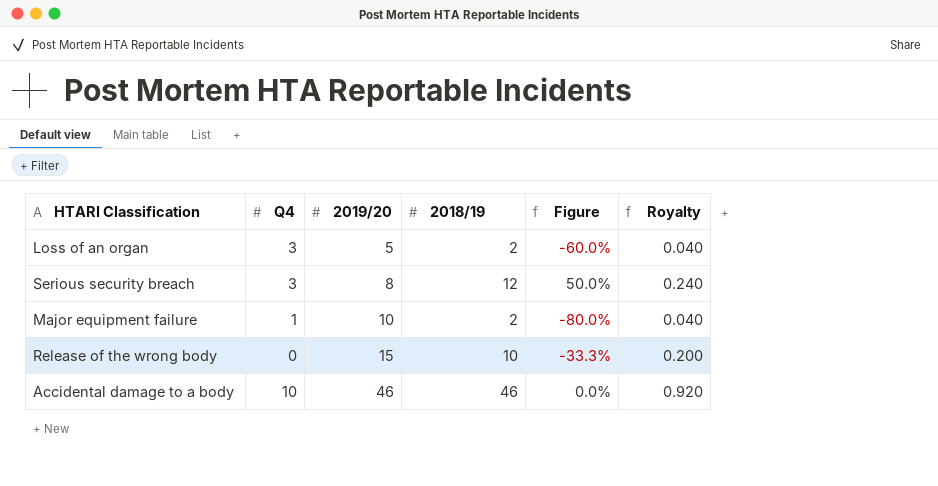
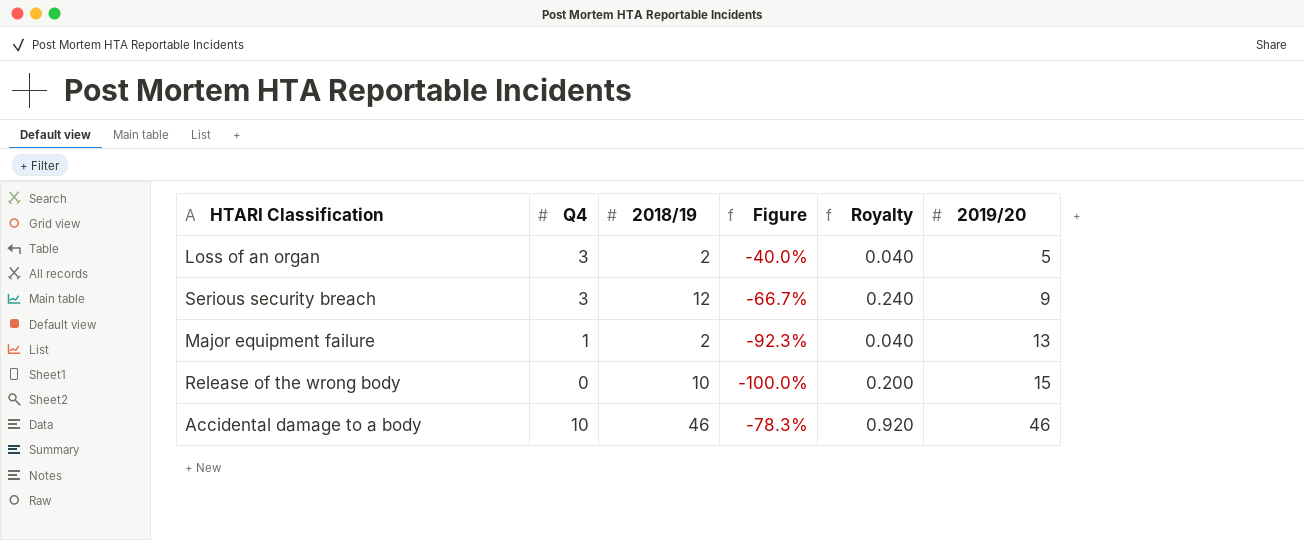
column Figure | formula: ([2018/19] - [2019/20]) / [2019/20] -> ([Q4] - [2019/20]) / [2019/20]
column 2019/20 | position: 3 -> 6
Serious security breach | 2019/20: 8 -> 9
Major equipment failure | 2019/20: 10 -> 13

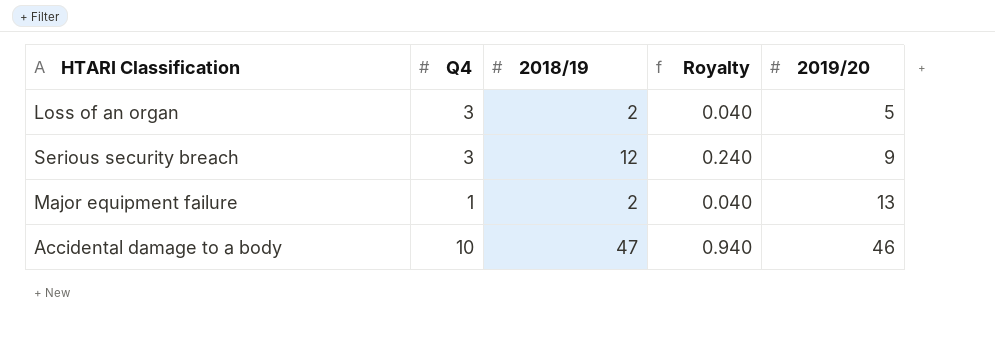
column Figure | formula: ([Q4] - [2019/20]) / [2019/20] -> none
row Release of the wrong body: 0 | 10 | -100.0% | 0.200 | 15 -> none
Accidental damage to a body | 2018/19: 46 -> 47
Accidental damage to a body | Royalty: 0.920 -> 0.940

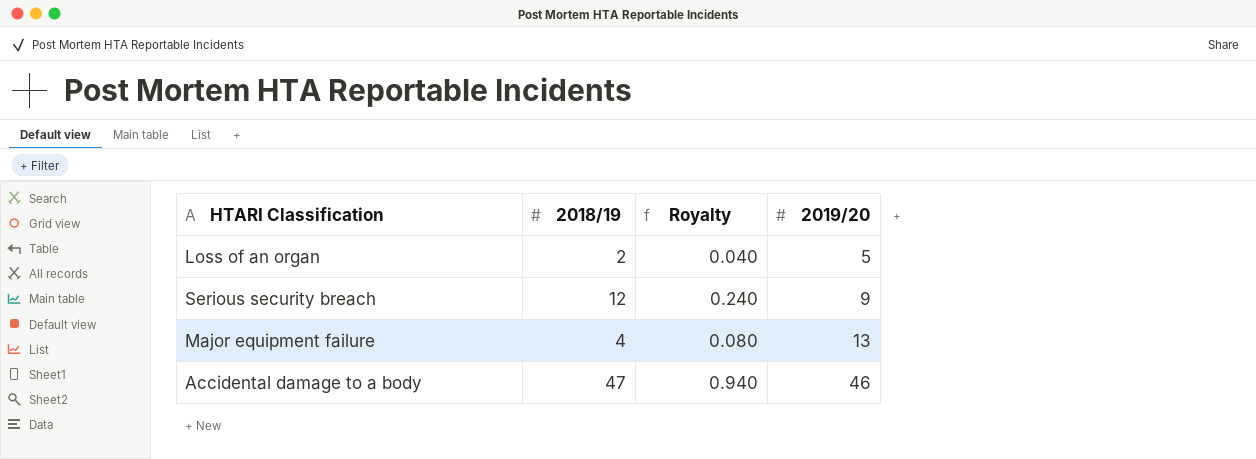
column Q4 | position: 2 -> none
Major equipment failure | 2018/19: 2 -> 4
Major equipment failure | Royalty: 0.040 -> 0.080

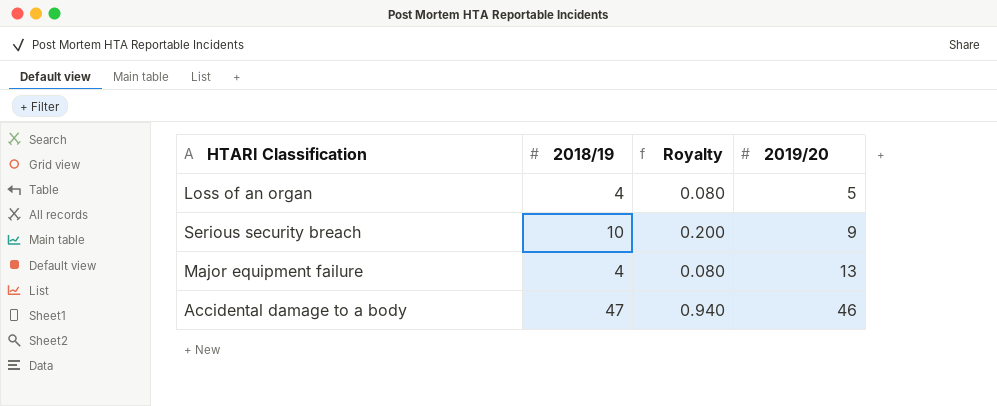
Loss of an organ | 2018/19: 2 -> 4
Loss of an organ | Royalty: 0.040 -> 0.080
Serious security breach | 2018/19: 12 -> 10
Serious security breach | Royalty: 0.240 -> 0.200

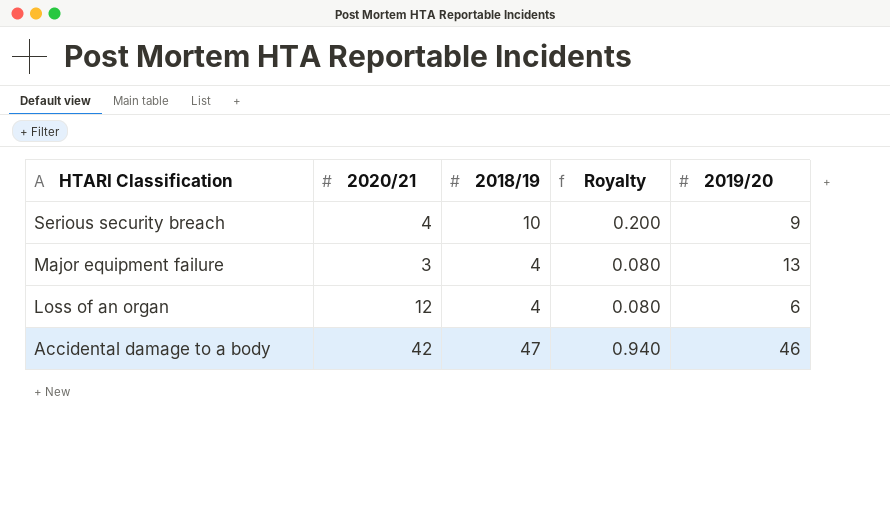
row order: 2019/20 ascending -> HTARI Classification descending
column 2020/21 | position: none -> 2
Loss of an organ | 2019/20: 5 -> 6

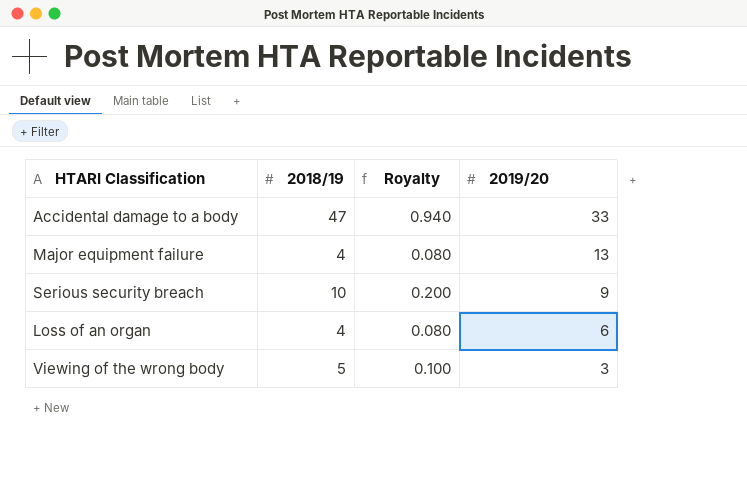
row order: HTARI Classification descending -> 2019/20 descending
column 2020/21 | position: 2 -> none
Accidental damage to a body | 2019/20: 46 -> 33
row Viewing of the wrong body: none -> 5 | 0.100 | 3

